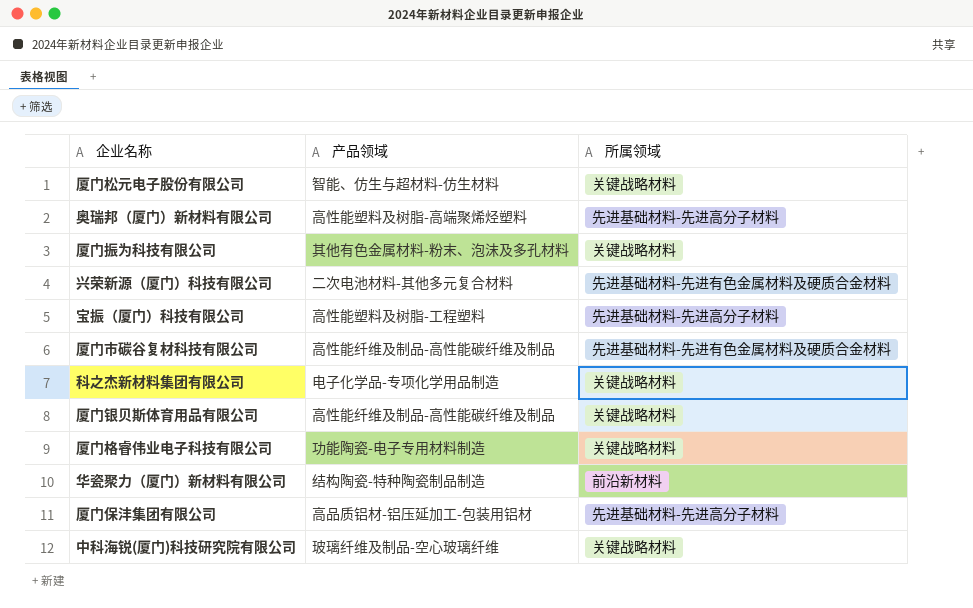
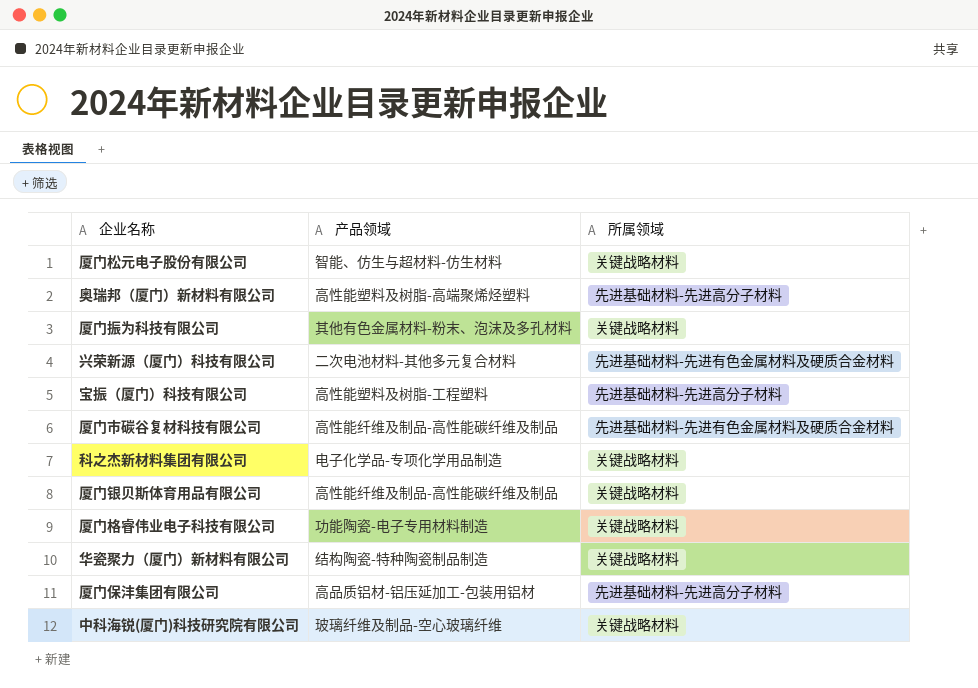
华瓷聚力（厦门）新材料有限公司 | 所属领域: 前沿新材料 -> 关键战略材料

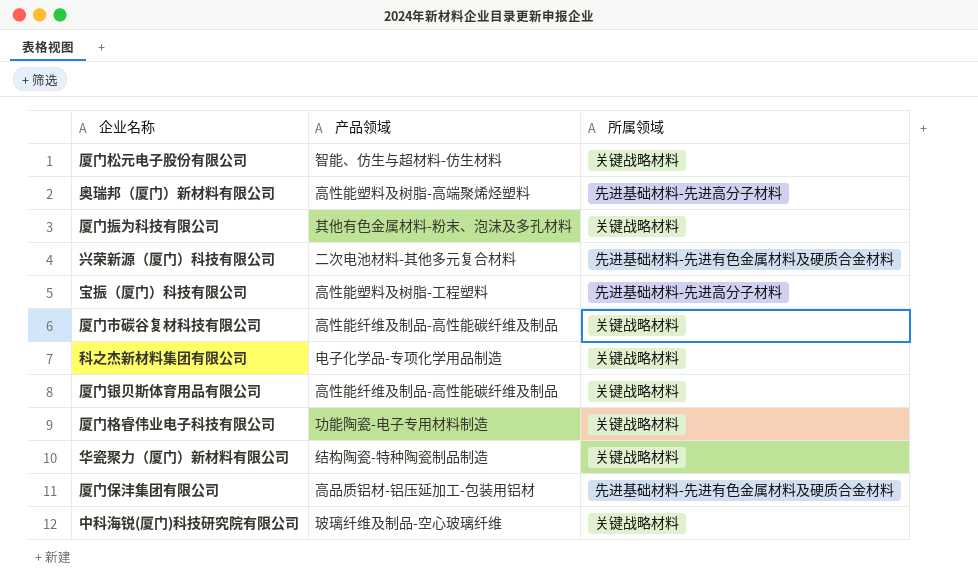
厦门市碳谷复材科技有限公司 | 所属领域: 先进基础材料-先进有色金属材料及硬质合金材料 -> 关键战略材料
厦门保沣集团有限公司 | 所属领域: 先进基础材料-先进高分子材料 -> 先进基础材料-先进有色金属材料及硬质合金材料

